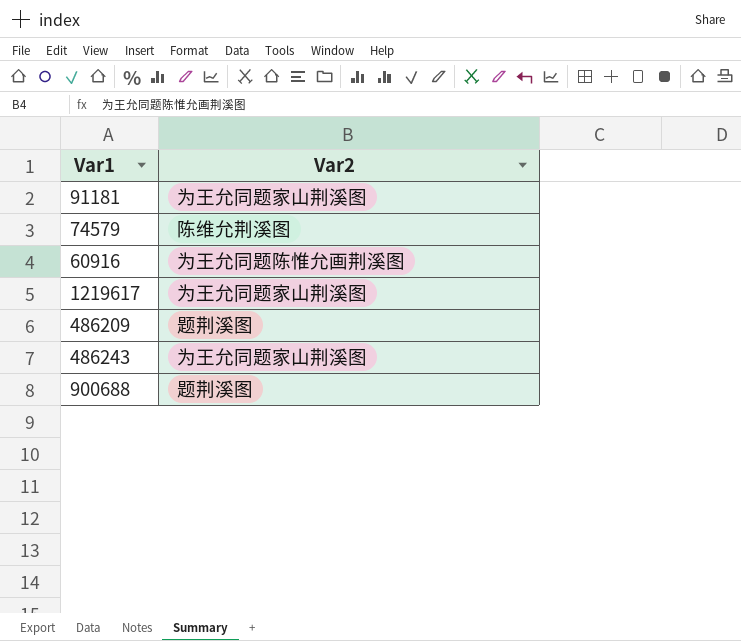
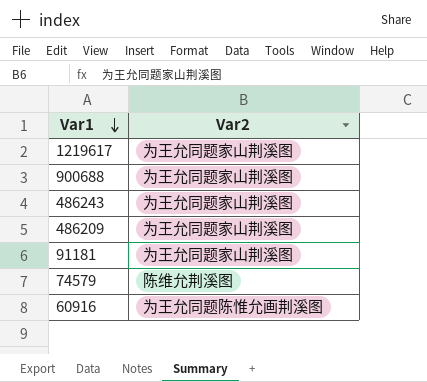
row order: none -> Var1 descending
900688 | Var2: 题荆溪图 -> 为王允同题家山荆溪图
486209 | Var2: 题荆溪图 -> 为王允同题家山荆溪图

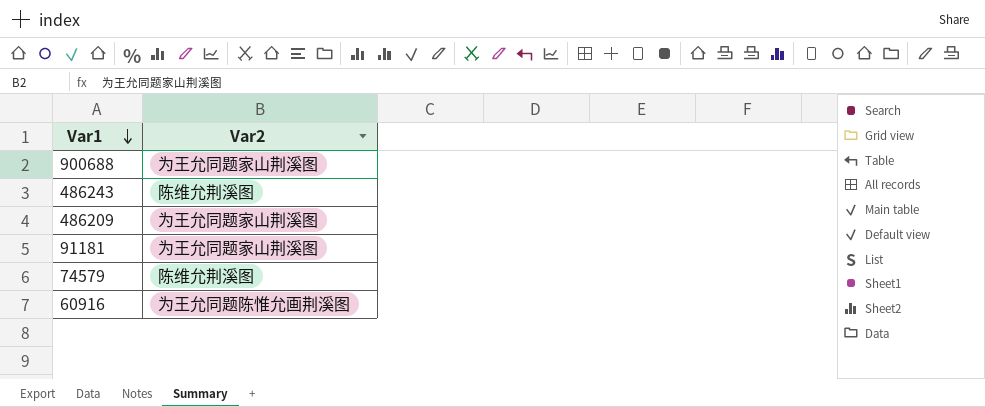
row 1219617: 为王允同题家山荆溪图 -> none
486243 | Var2: 为王允同题家山荆溪图 -> 陈维允荆溪图

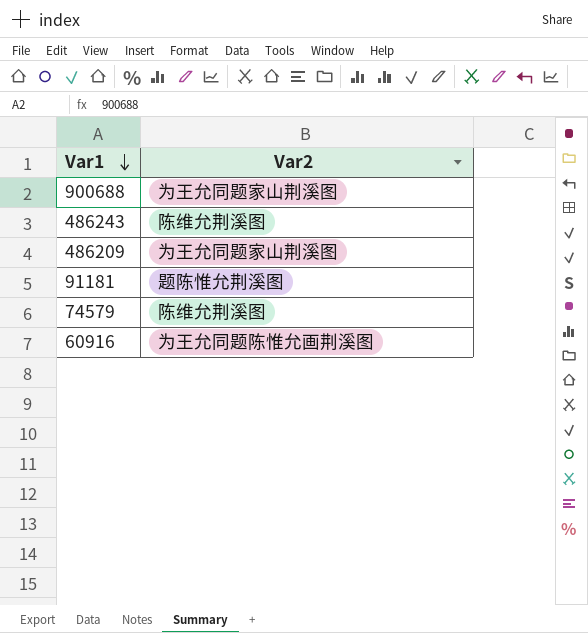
91181 | Var2: 为王允同题家山荆溪图 -> 题陈惟允荆溪图

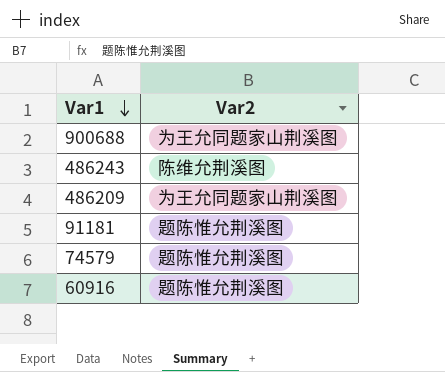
74579 | Var2: 陈维允荆溪图 -> 题陈惟允荆溪图
60916 | Var2: 为王允同题陈惟允画荆溪图 -> 题陈惟允荆溪图

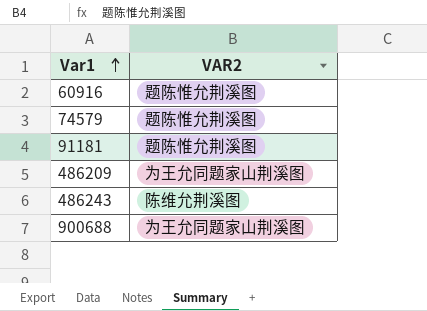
row order: Var1 descending -> Var1 ascending
column name: Var2 -> VAR2

